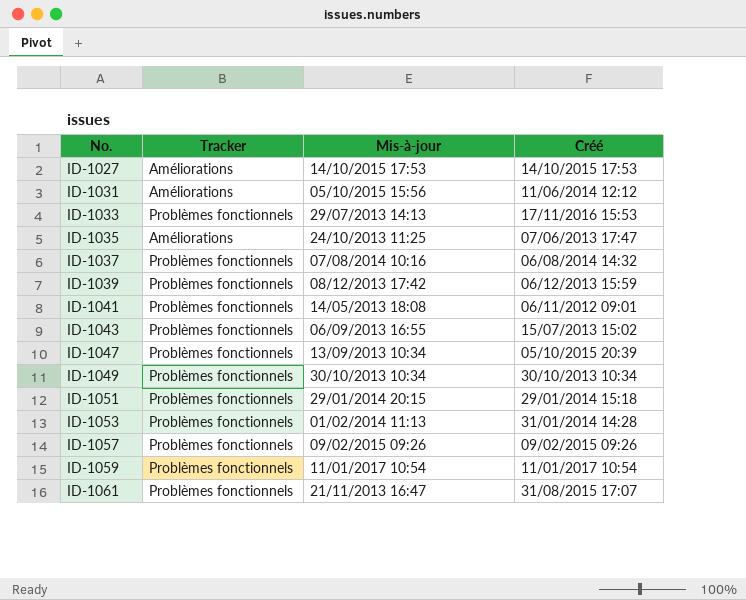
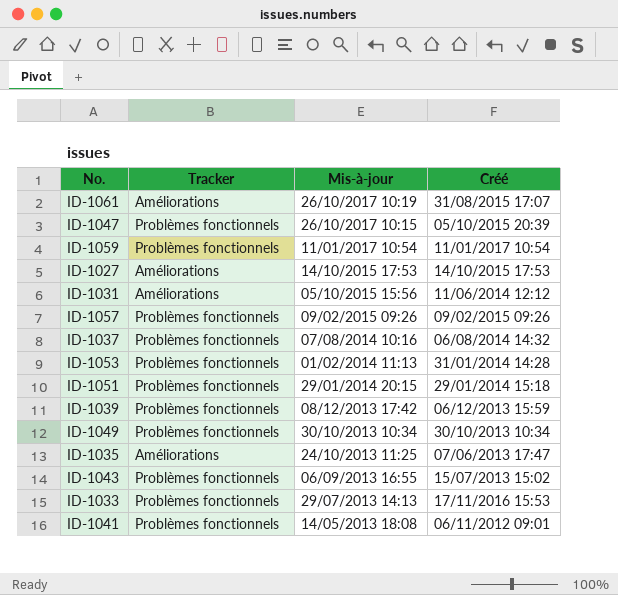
row order: No. ascending -> Mis-à-jour descending
ID-1061 | Tracker: Problèmes fonctionnels -> Améliorations
ID-1061 | Mis-à-jour: 21/11/2013 16:47 -> 26/10/2017 10:19
ID-1047 | Mis-à-jour: 13/09/2013 10:34 -> 26/10/2017 10:15

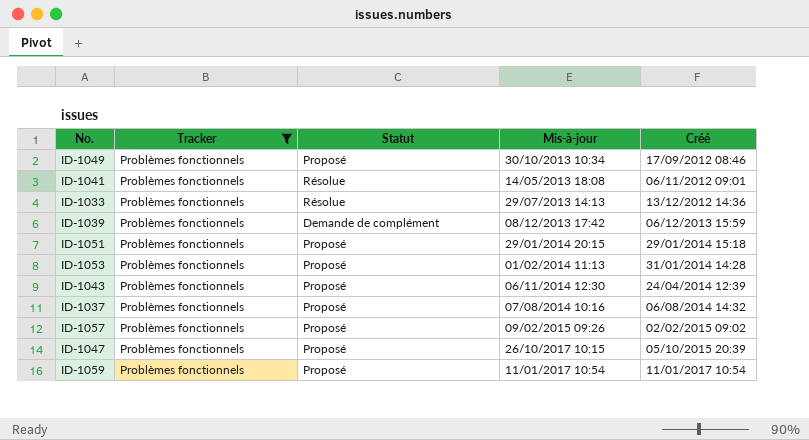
filter: none -> Tracker = Problèmes fonctionnels
row order: Mis-à-jour descending -> Créé ascending
column Statut | position: none -> 3
ID-1049 | Créé: 30/10/2013 10:34 -> 17/09/2012 08:46
ID-1033 | Créé: 17/11/2016 15:53 -> 13/12/2012 14:36
ID-1043 | Mis-à-jour: 06/09/2013 16:55 -> 06/11/2014 12:30
ID-1043 | Créé: 15/07/2013 15:02 -> 24/04/2014 12:39
ID-1057 | Créé: 09/02/2015 09:26 -> 02/02/2015 09:02

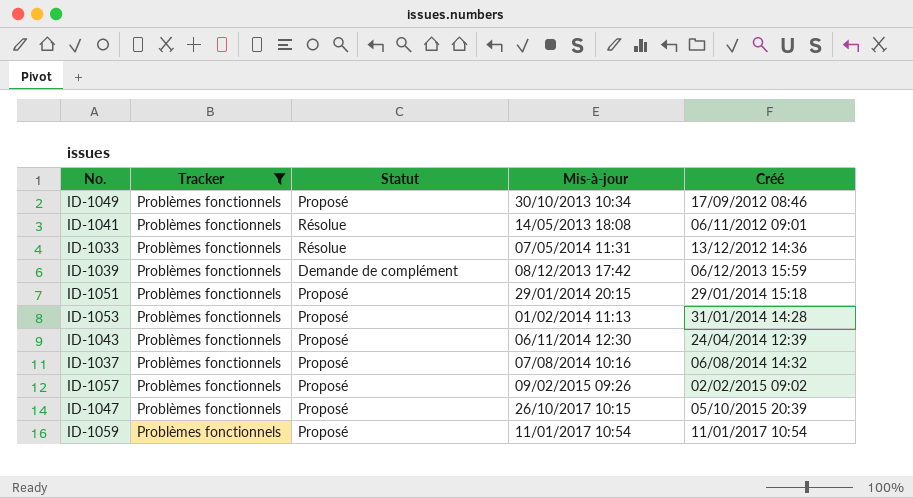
ID-1033 | Mis-à-jour: 29/07/2013 14:13 -> 07/05/2014 11:31

